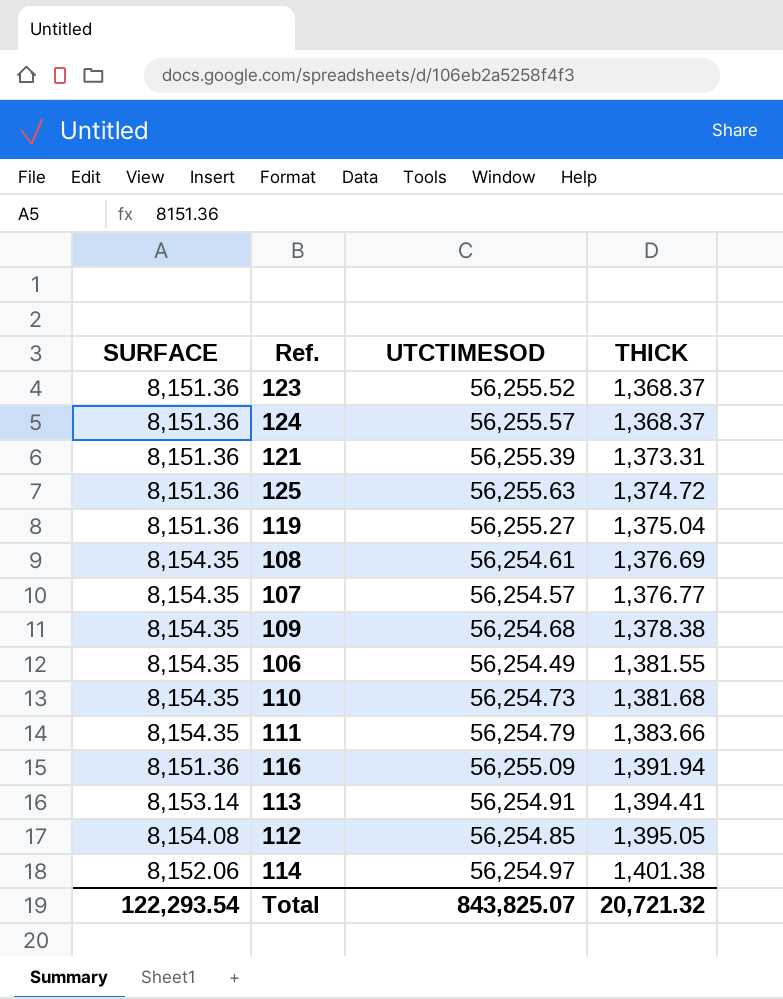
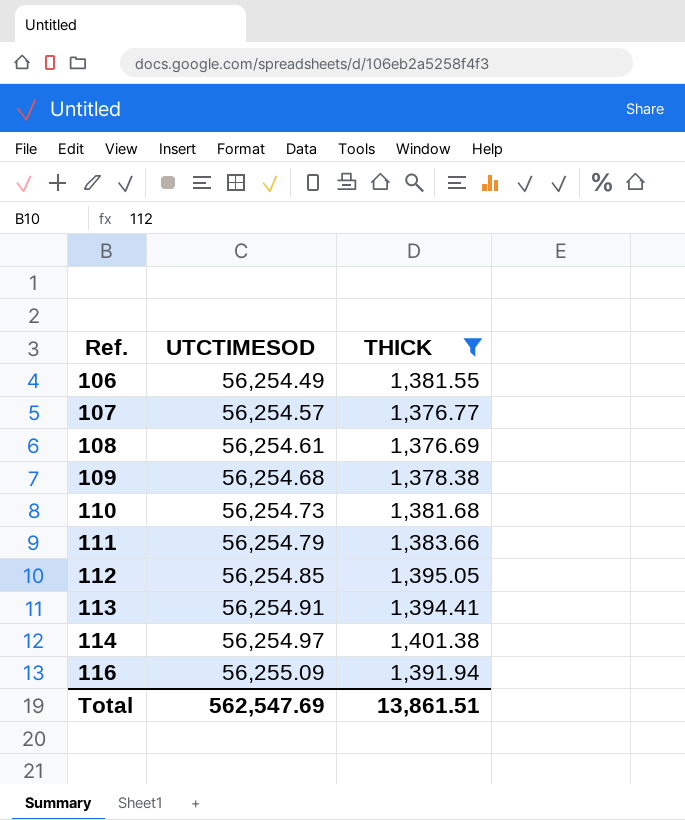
filter: none -> THICK >= 1,376.69
row order: THICK ascending -> Ref. ascending
column SURFACE | position: 1 -> none
Total | UTCTIMESOD: 843,825.07 -> 562,547.69
Total | THICK: 20,721.32 -> 13,861.51

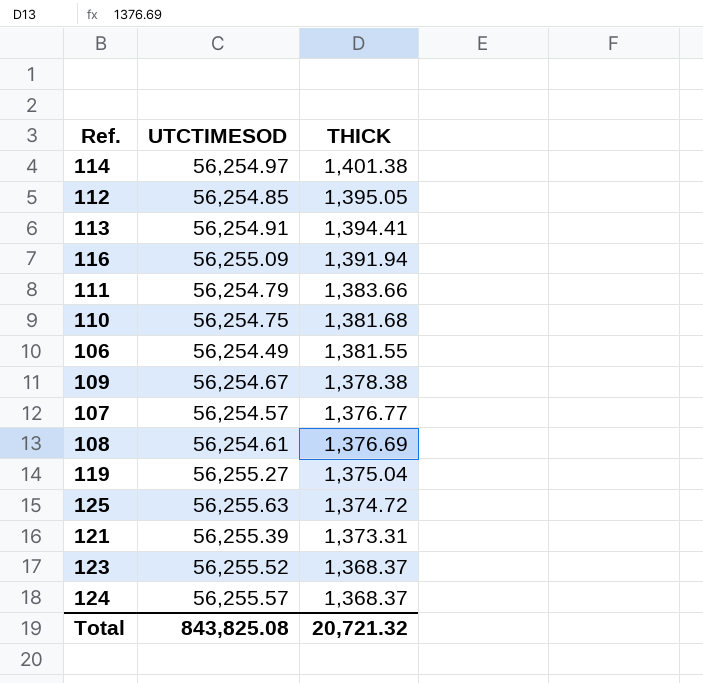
filter: THICK >= 1,376.69 -> none
row order: Ref. ascending -> THICK descending
110 | UTCTIMESOD: 56,254.73 -> 56,254.75
109 | UTCTIMESOD: 56,254.68 -> 56,254.67
Total | UTCTIMESOD: 562,547.69 -> 843,825.08
Total | THICK: 13,861.51 -> 20,721.32

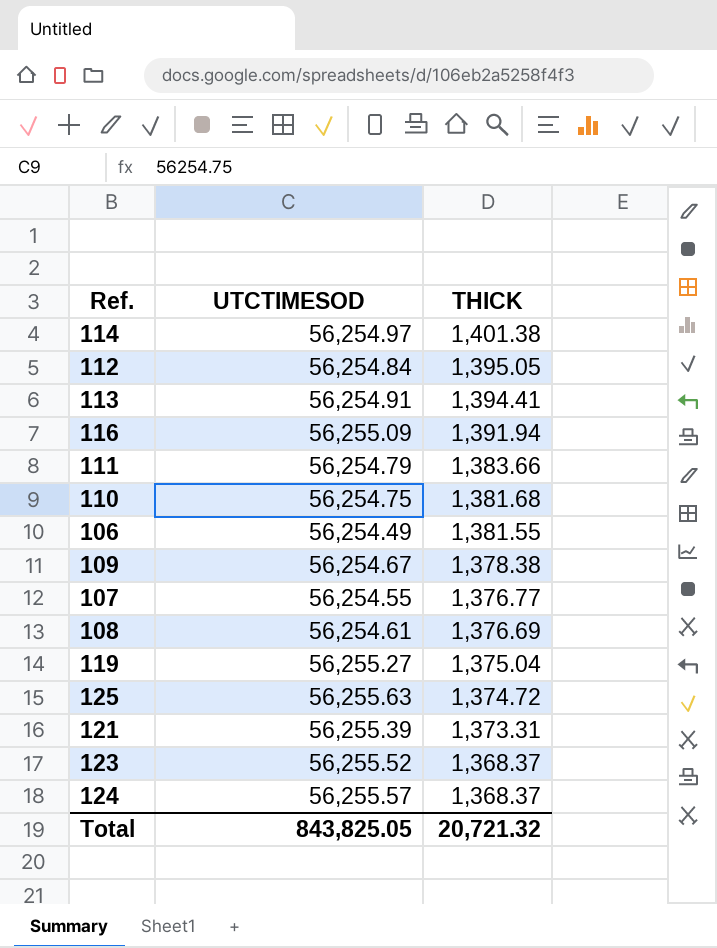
112 | UTCTIMESOD: 56,254.85 -> 56,254.84
107 | UTCTIMESOD: 56,254.57 -> 56,254.55
Total | UTCTIMESOD: 843,825.08 -> 843,825.05

